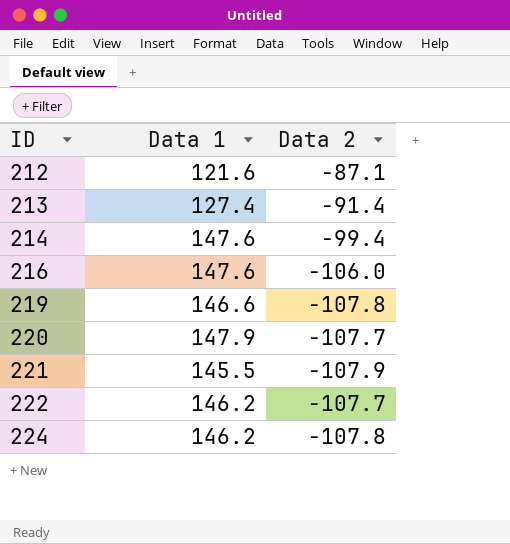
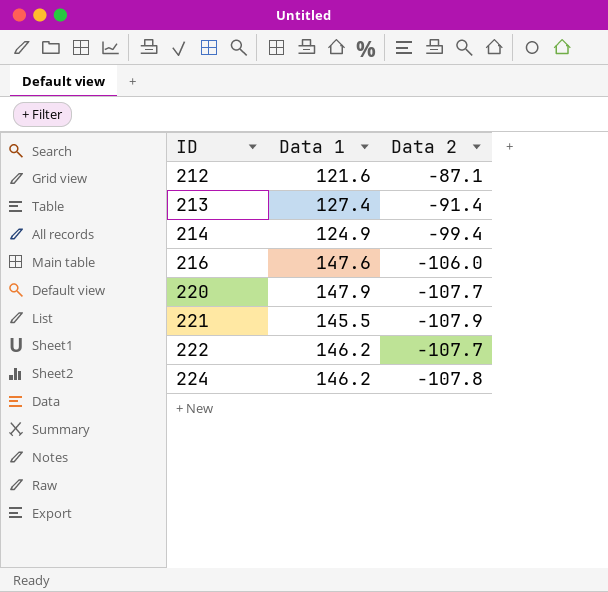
row 219: 146.6 | -107.8 -> none
214 | Data 1: 147.6 -> 124.9

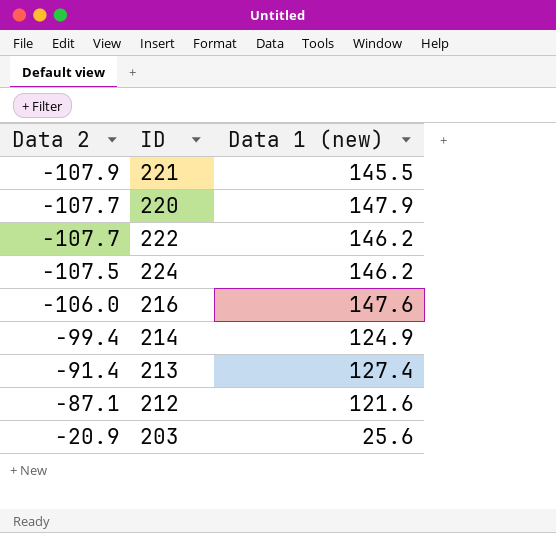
row order: ID ascending -> Data 2 ascending
column Data 2 | position: 3 -> 1
column name: Data 1 -> Data 1 (new)
224 | Data 2: -107.8 -> -107.5
row 203: none -> -20.9 | 25.6

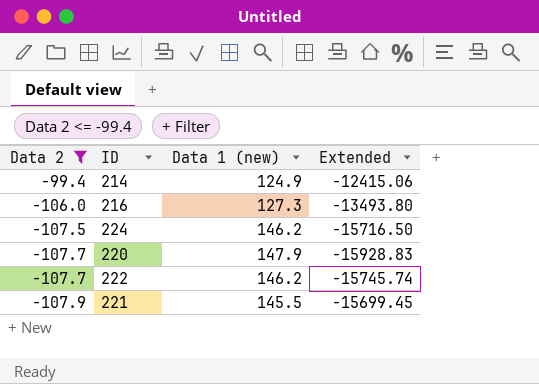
filter: none -> Data 2 <= -99.4
row order: Data 2 ascending -> Data 2 descending
column Extended | formula: none -> [Data 2] * [Data 1 (new)]
216 | Data 1 (new): 147.6 -> 127.3

